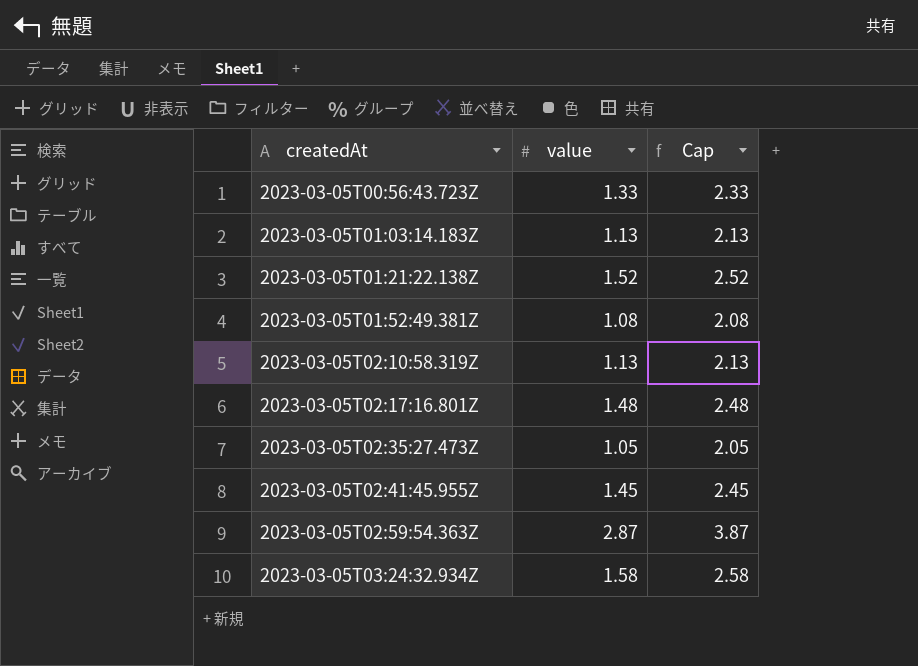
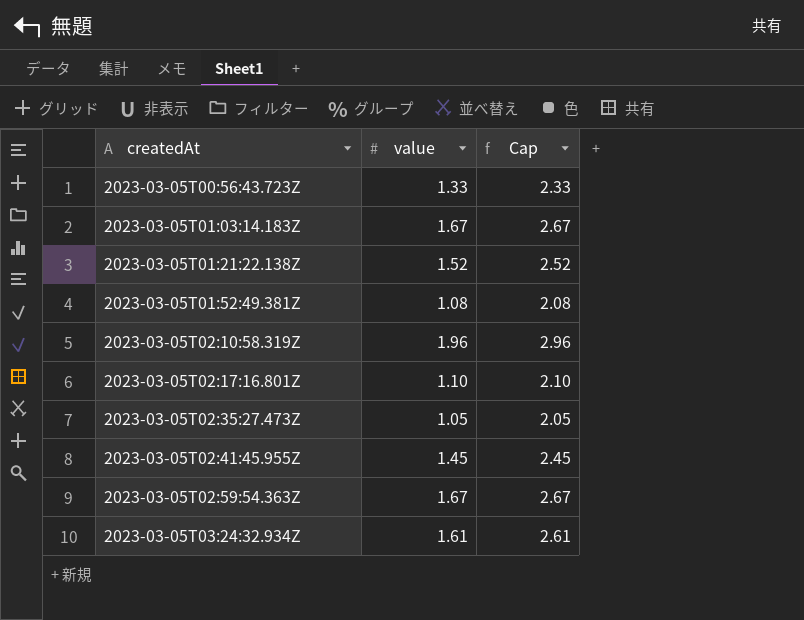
2023-03-05T01:03:14.183Z | value: 1.13 -> 1.67
2023-03-05T01:03:14.183Z | Cap: 2.13 -> 2.67
2023-03-05T02:10:58.319Z | value: 1.13 -> 1.96
2023-03-05T02:10:58.319Z | Cap: 2.13 -> 2.96
2023-03-05T02:17:16.801Z | value: 1.48 -> 1.10
2023-03-05T02:17:16.801Z | Cap: 2.48 -> 2.10
2023-03-05T02:59:54.363Z | value: 2.87 -> 1.67
2023-03-05T02:59:54.363Z | Cap: 3.87 -> 2.67
2023-03-05T03:24:32.934Z | value: 1.58 -> 1.61
2023-03-05T03:24:32.934Z | Cap: 2.58 -> 2.61

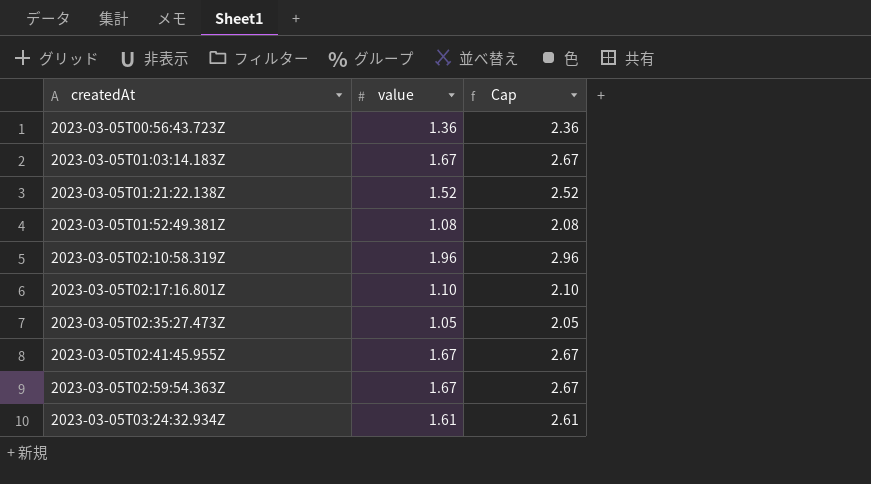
2023-03-05T00:56:43.723Z | value: 1.33 -> 1.36
2023-03-05T00:56:43.723Z | Cap: 2.33 -> 2.36
2023-03-05T02:41:45.955Z | value: 1.45 -> 1.67
2023-03-05T02:41:45.955Z | Cap: 2.45 -> 2.67

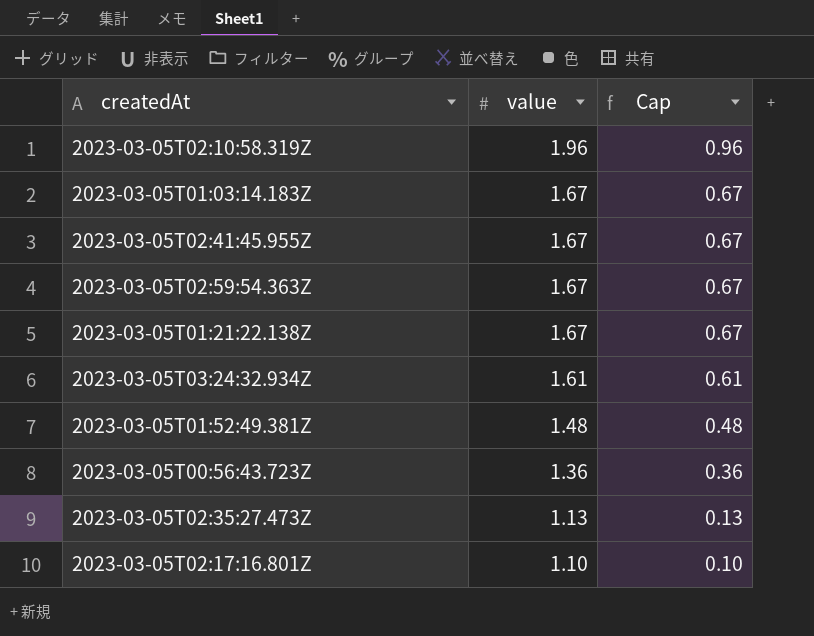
row order: createdAt ascending -> value descending
column Cap | formula: [value] + 1 -> [value] - 1
2023-03-05T01:21:22.138Z | value: 1.52 -> 1.67
2023-03-05T01:52:49.381Z | value: 1.08 -> 1.48
2023-03-05T02:35:27.473Z | value: 1.05 -> 1.13

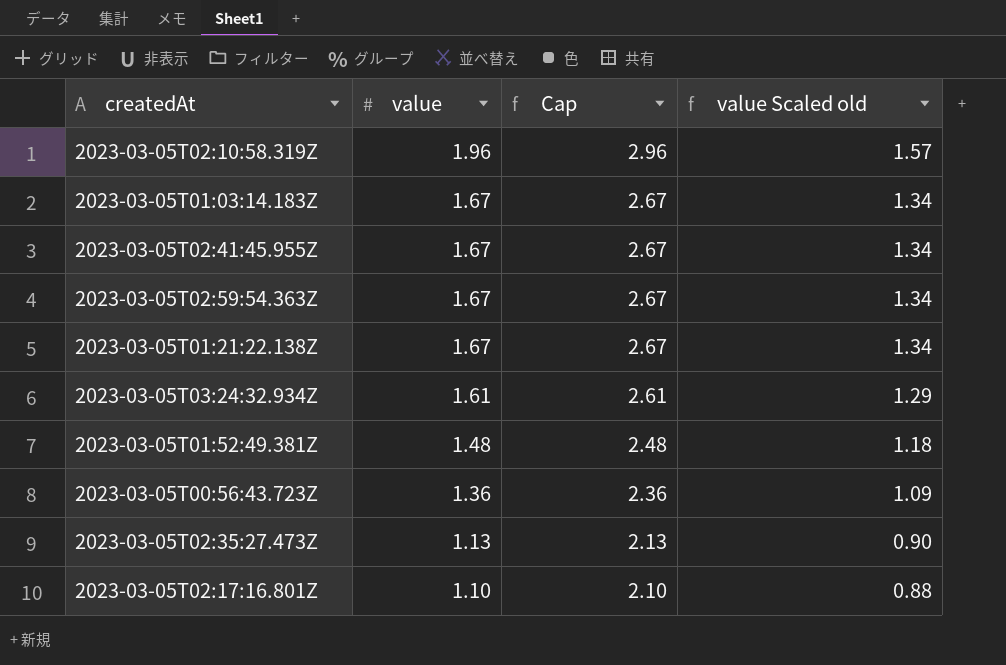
column Cap | formula: [value] - 1 -> [value] + 1
column value Scaled old | formula: none -> [value] * 0.8

